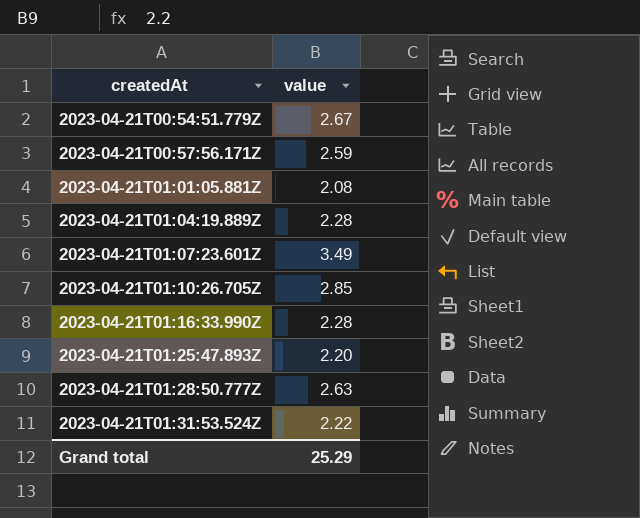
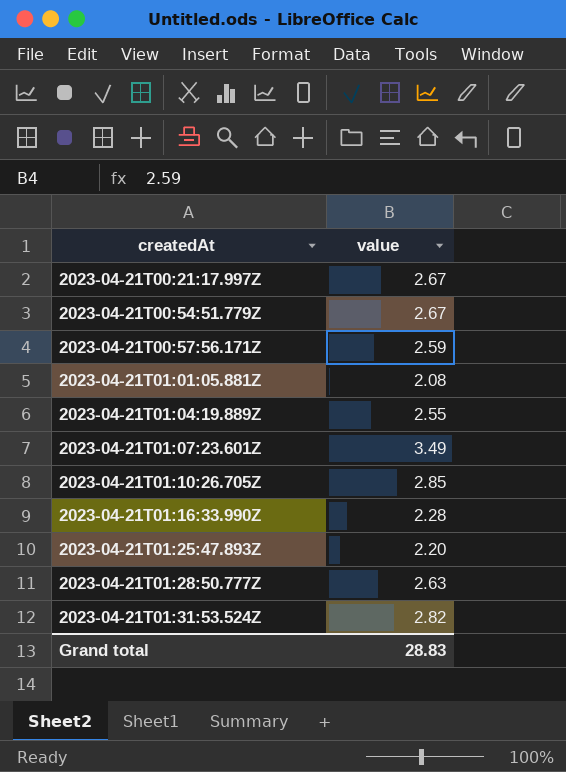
row 2023-04-21T00:21:17.997Z: none -> 2.67
2023-04-21T01:04:19.889Z | value: 2.28 -> 2.55
2023-04-21T01:31:53.524Z | value: 2.22 -> 2.82
Grand total | value: 25.29 -> 28.83

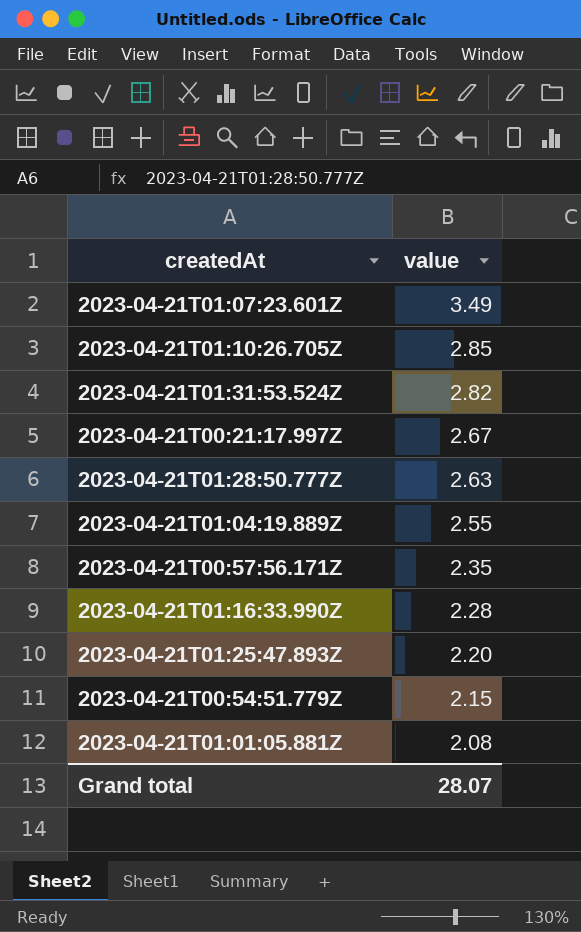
row order: createdAt ascending -> value descending
2023-04-21T00:57:56.171Z | value: 2.59 -> 2.35
2023-04-21T00:54:51.779Z | value: 2.67 -> 2.15
Grand total | value: 28.83 -> 28.07

